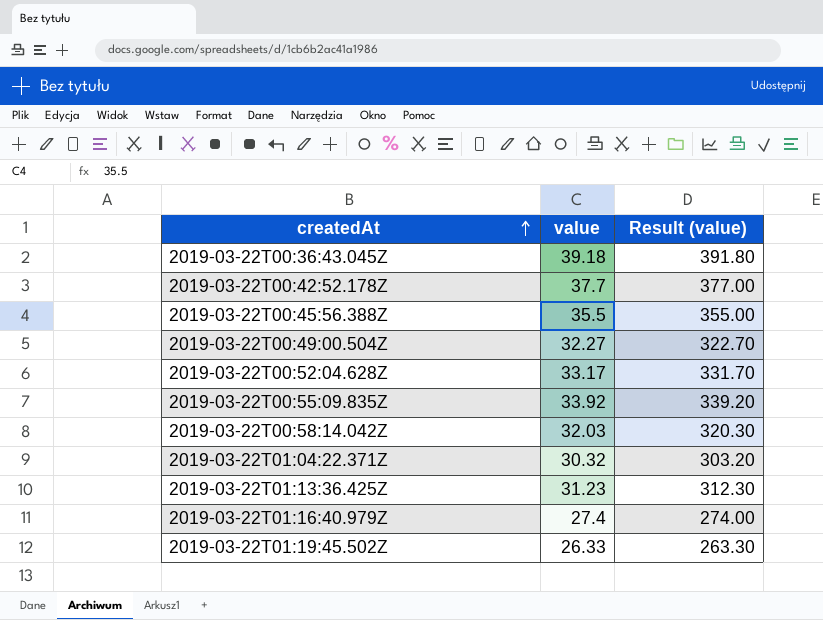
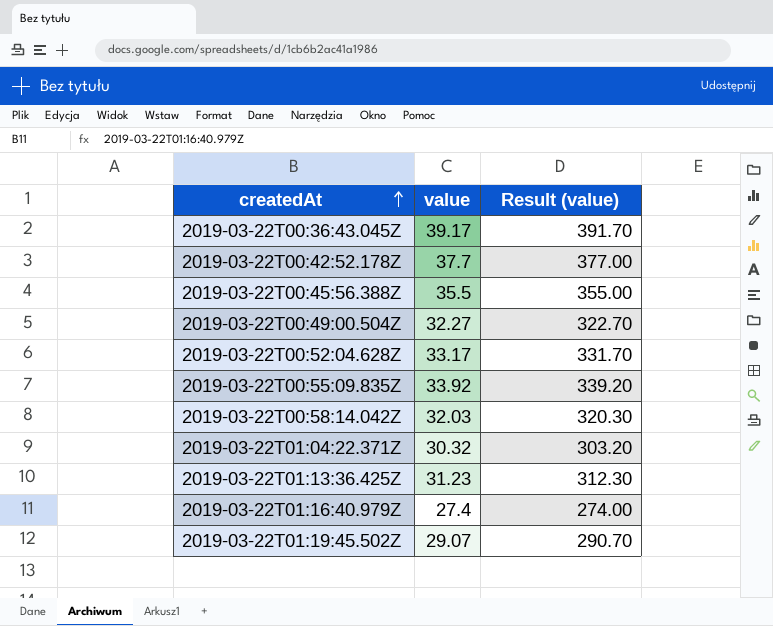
2019-03-22T00:36:43.045Z | value: 39.18 -> 39.17
2019-03-22T00:36:43.045Z | Result (value): 391.80 -> 391.70
2019-03-22T01:19:45.502Z | value: 26.33 -> 29.07
2019-03-22T01:19:45.502Z | Result (value): 263.30 -> 290.70

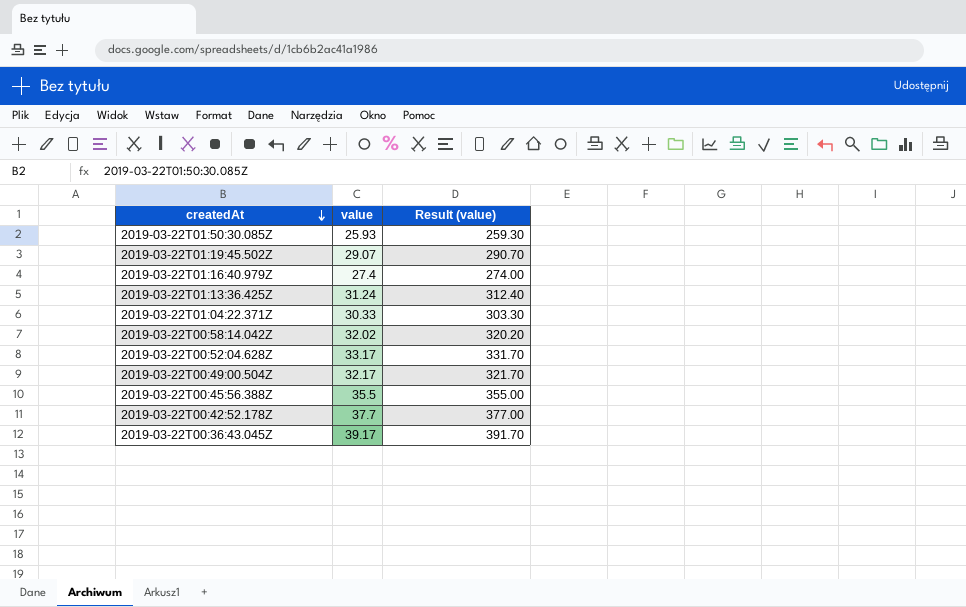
row order: createdAt ascending -> createdAt descending
row 2019-03-22T00:55:09.835Z: 33.92 | 339.20 -> none
row 2019-03-22T01:50:30.085Z: none -> 25.93 | 259.30
2019-03-22T01:13:36.425Z | value: 31.23 -> 31.24
2019-03-22T01:13:36.425Z | Result (value): 312.30 -> 312.40
2019-03-22T01:04:22.371Z | value: 30.32 -> 30.33
2019-03-22T01:04:22.371Z | Result (value): 303.20 -> 303.30
2019-03-22T00:58:14.042Z | value: 32.03 -> 32.02
2019-03-22T00:58:14.042Z | Result (value): 320.30 -> 320.20
2019-03-22T00:49:00.504Z | value: 32.27 -> 32.17
2019-03-22T00:49:00.504Z | Result (value): 322.70 -> 321.70

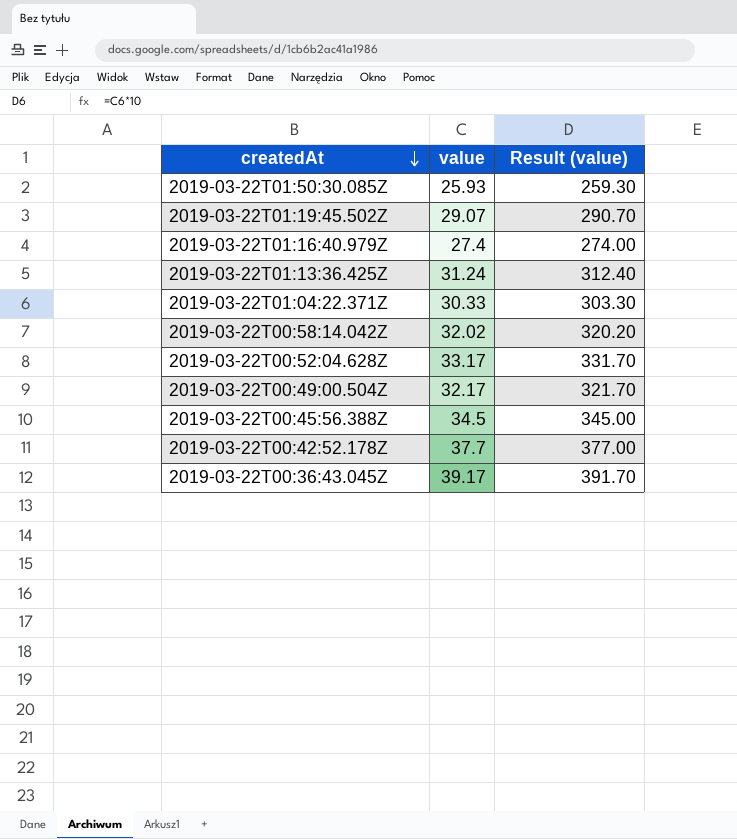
2019-03-22T00:45:56.388Z | value: 35.5 -> 34.5
2019-03-22T00:45:56.388Z | Result (value): 355.00 -> 345.00

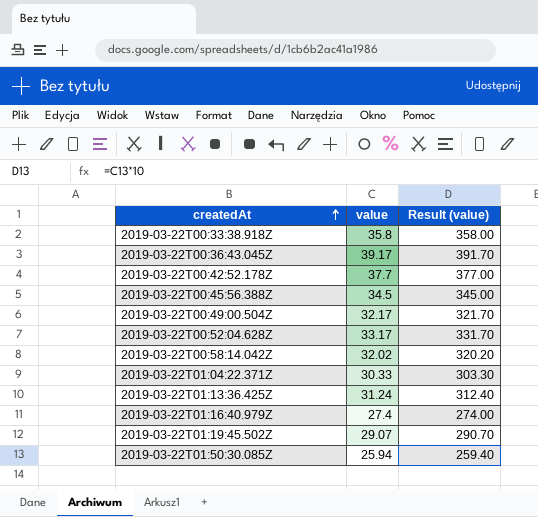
row order: createdAt descending -> createdAt ascending
row 2019-03-22T00:33:38.918Z: none -> 35.8 | 358.00
2019-03-22T01:50:30.085Z | value: 25.93 -> 25.94
2019-03-22T01:50:30.085Z | Result (value): 259.30 -> 259.40

